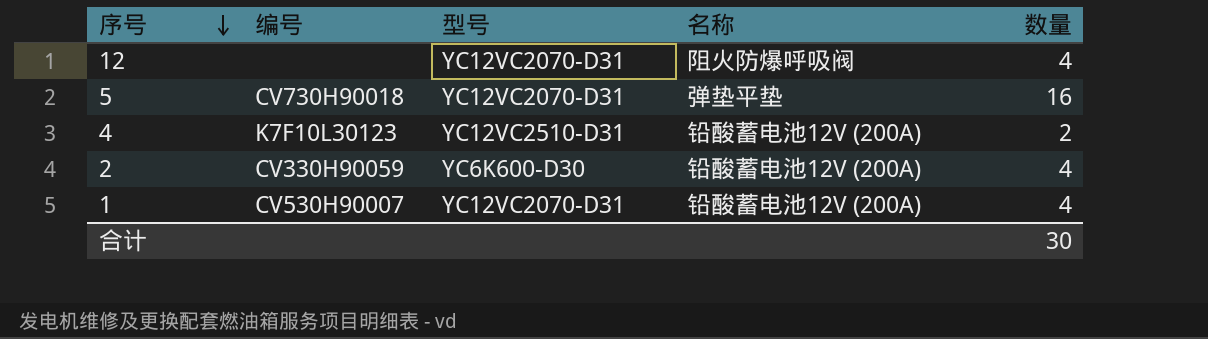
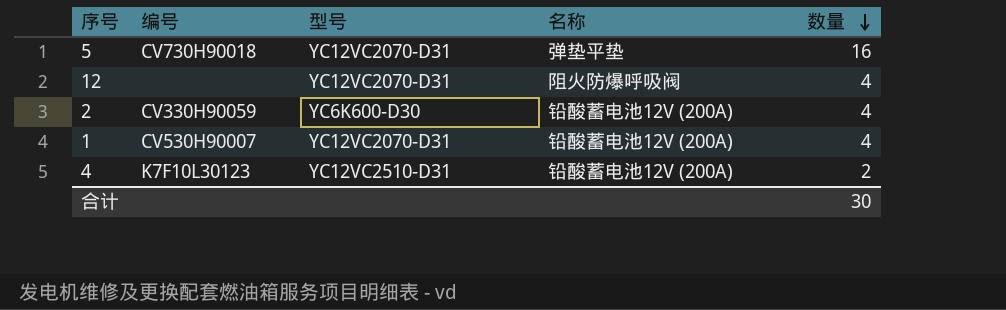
row order: 序号 descending -> 数量 descending

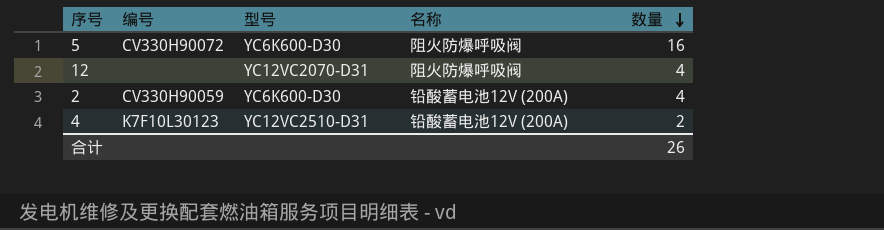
row 1: CV530H90007 | YC12VC2070-D31 | 铅酸蓄电池12V (200A) | 4 -> none
5 | 编号: CV730H90018 -> CV330H90072
5 | 型号: YC12VC2070-D31 -> YC6K600-D30
5 | 名称: 弹垫平垫 -> 阻火防爆呼吸阀
合计 | 数量: 30 -> 26

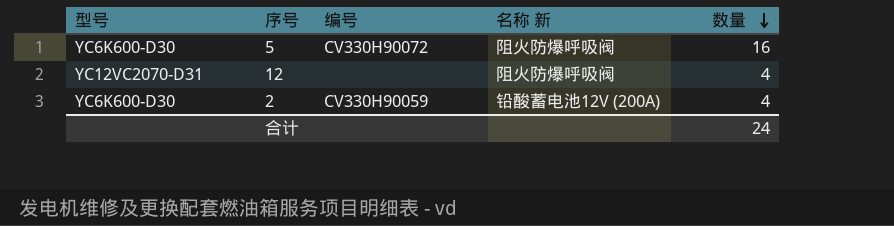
column 型号 | position: 3 -> 1
column name: 名称 -> 名称 新
row 4: K7F10L30123 | YC12VC2510-D31 | 铅酸蓄电池12V (200A) | 2 -> none
合计 | 数量: 26 -> 24

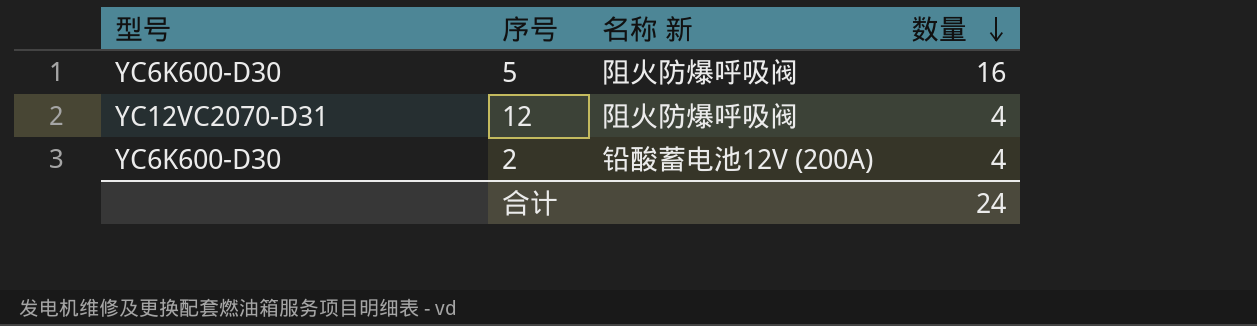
column 编号 | position: 3 -> none

